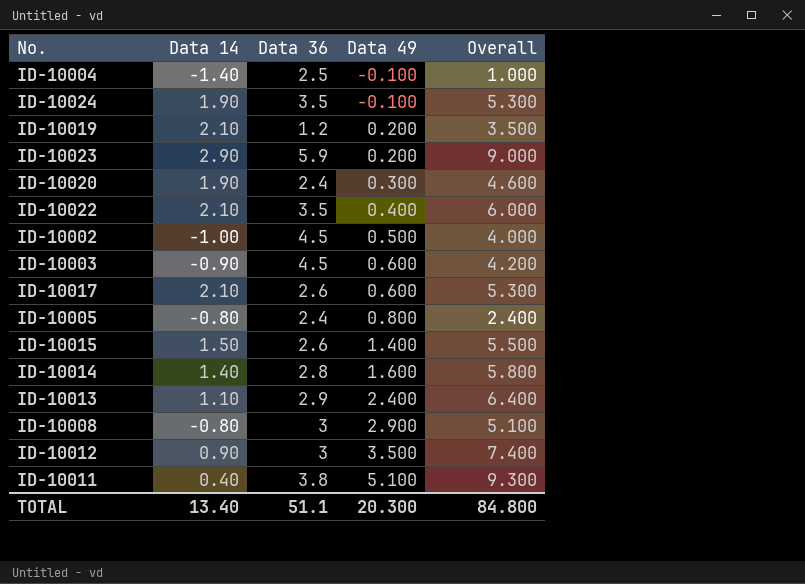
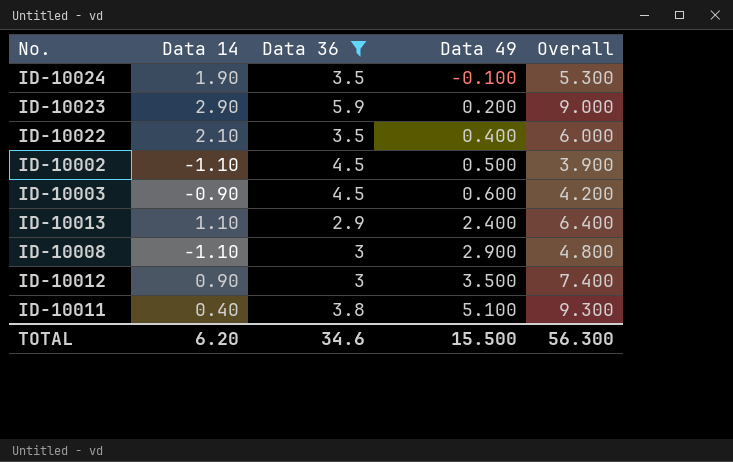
filter: none -> Data 36 >= 2.9
ID-10002 | Data 14: -1.00 -> -1.10
ID-10002 | Overall: 4.000 -> 3.900
ID-10008 | Data 14: -0.80 -> -1.10
ID-10008 | Overall: 5.100 -> 4.800
TOTAL | Data 14: 13.40 -> 6.20
TOTAL | Data 36: 51.1 -> 34.6
TOTAL | Data 49: 20.300 -> 15.500
TOTAL | Overall: 84.800 -> 56.300

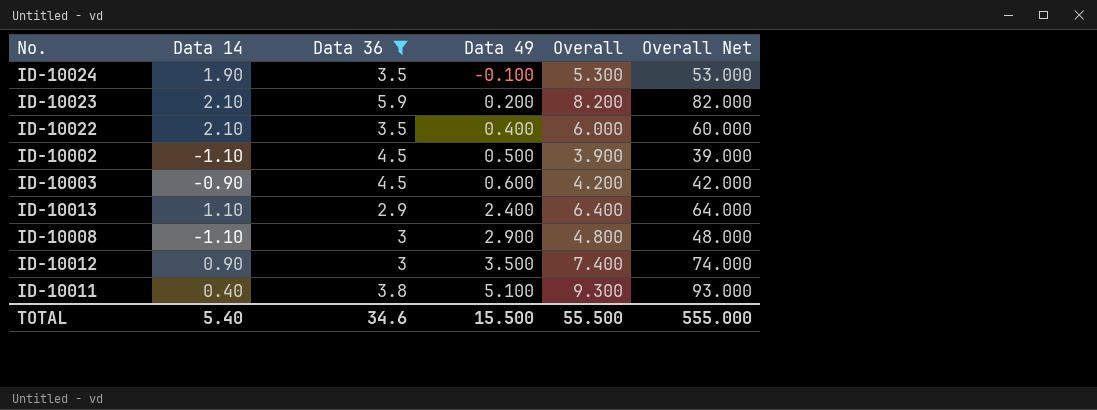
column Overall Net | formula: none -> [Overall] * 10
ID-10023 | Data 14: 2.90 -> 2.10
ID-10023 | Overall: 9.000 -> 8.200
TOTAL | Data 14: 6.20 -> 5.40
TOTAL | Overall: 56.300 -> 55.500

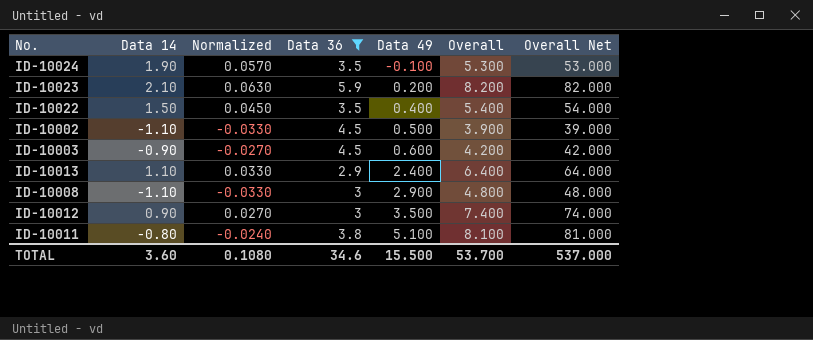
column Normalized | formula: none -> [Data 14] * 0.03
ID-10022 | Data 14: 2.10 -> 1.50
ID-10022 | Overall: 6.000 -> 5.400
ID-10022 | Overall Net: 60.000 -> 54.000
ID-10011 | Data 14: 0.40 -> -0.80
ID-10011 | Overall: 9.300 -> 8.100
ID-10011 | Overall Net: 93.000 -> 81.000
TOTAL | Data 14: 5.40 -> 3.60
TOTAL | Overall: 55.500 -> 53.700
TOTAL | Overall Net: 555.000 -> 537.000

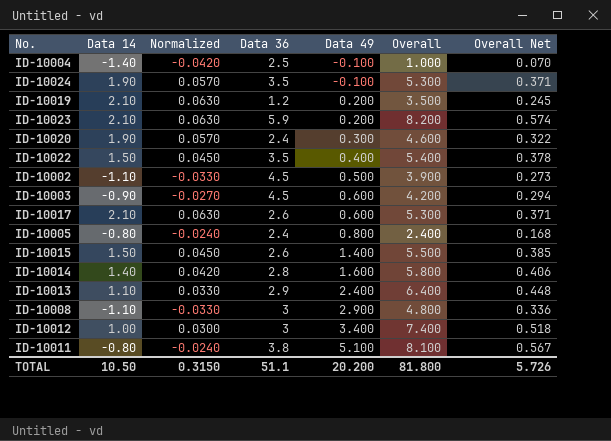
filter: Data 36 >= 2.9 -> none
column Overall Net | formula: [Overall] * 10 -> [Overall] * 0.07
ID-10012 | Data 14: 0.90 -> 1.00
ID-10012 | Normalized: 0.0270 -> 0.0300
ID-10012 | Data 49: 3.500 -> 3.400
TOTAL | Data 14: 3.60 -> 10.50
TOTAL | Normalized: 0.1080 -> 0.3150
TOTAL | Data 36: 34.6 -> 51.1
TOTAL | Data 49: 15.500 -> 20.200
TOTAL | Overall: 53.700 -> 81.800
TOTAL | Overall Net: 537.000 -> 5.726

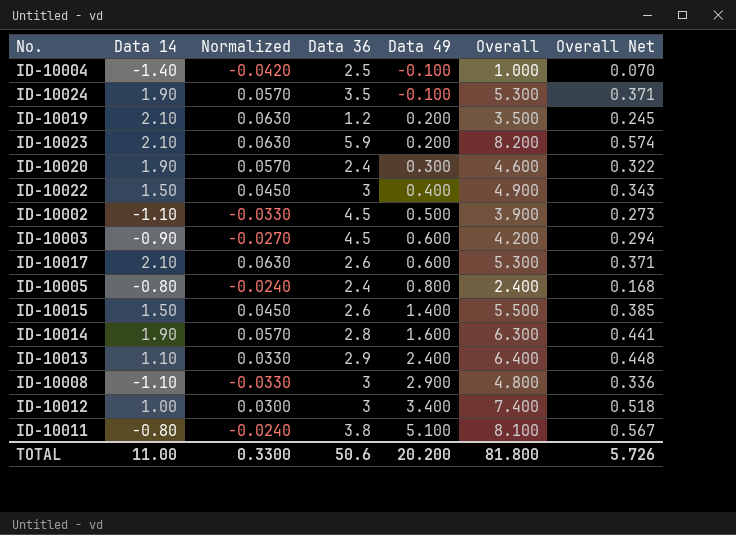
ID-10022 | Data 36: 3.5 -> 3
ID-10022 | Overall: 5.400 -> 4.900
ID-10022 | Overall Net: 0.378 -> 0.343
ID-10014 | Data 14: 1.40 -> 1.90
ID-10014 | Normalized: 0.0420 -> 0.0570
ID-10014 | Overall: 5.800 -> 6.300
ID-10014 | Overall Net: 0.406 -> 0.441
TOTAL | Data 14: 10.50 -> 11.00
TOTAL | Normalized: 0.3150 -> 0.3300
TOTAL | Data 36: 51.1 -> 50.6

